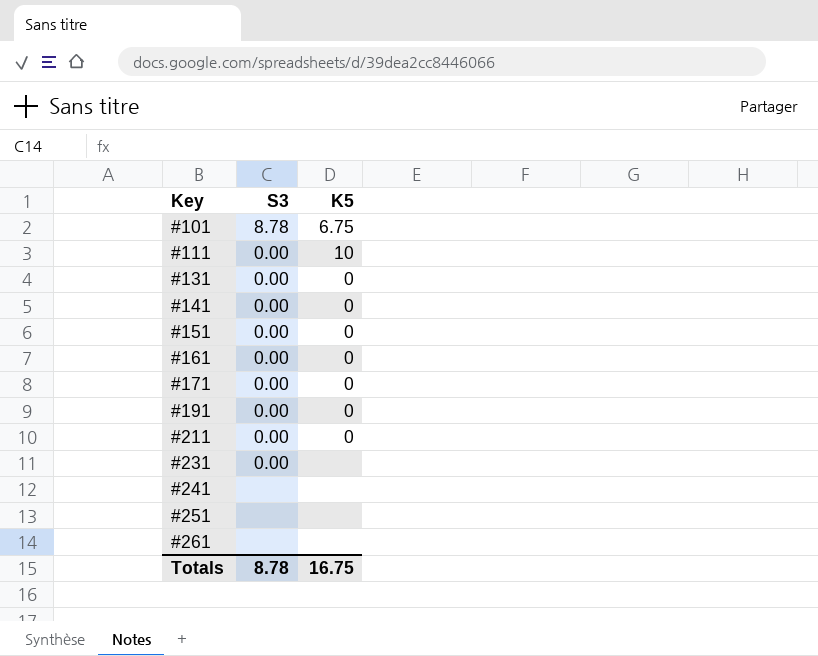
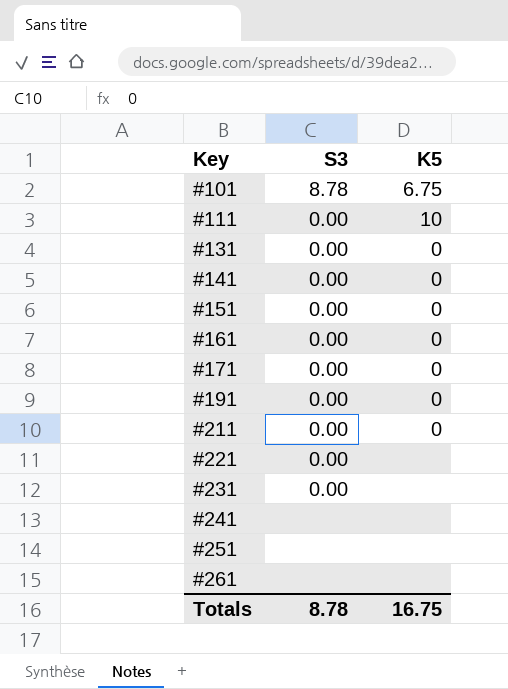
row #221: none -> 0.00 | none

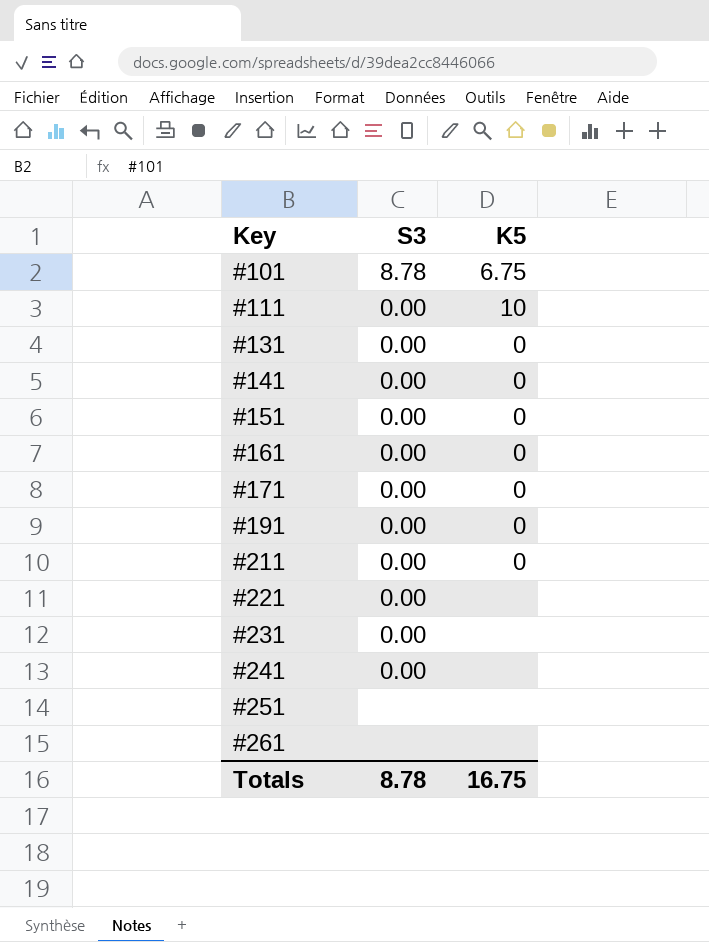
#241 | S3: none -> 0.00

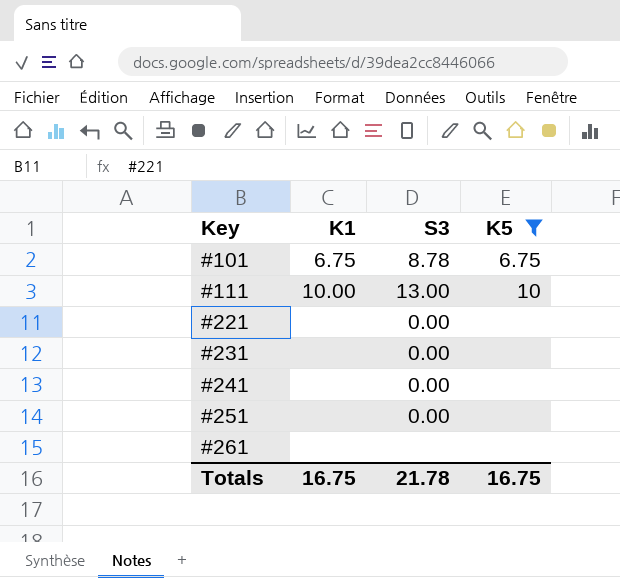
filter: none -> K5 != 0
column K1 | position: none -> 2
#111 | S3: 0.00 -> 13.00
#251 | S3: none -> 0.00
Totals | S3: 8.78 -> 21.78

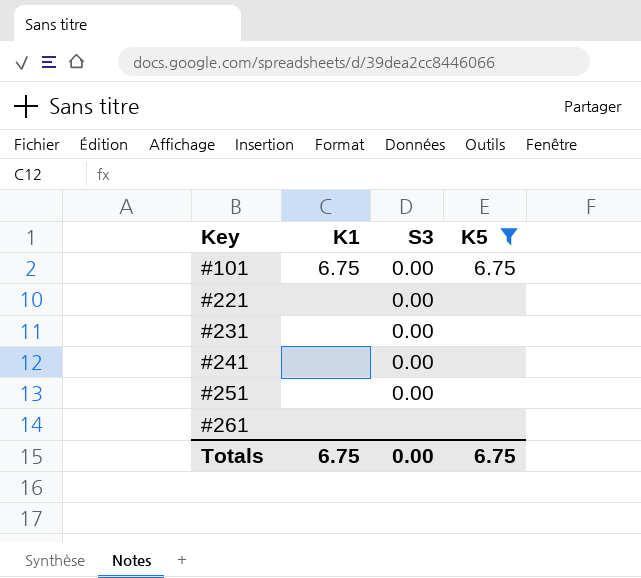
row #111: 10.00 | 13.00 | 10 -> none
#101 | S3: 8.78 -> 0.00
Totals | K1: 16.75 -> 6.75
Totals | S3: 21.78 -> 0.00
Totals | K5: 16.75 -> 6.75

